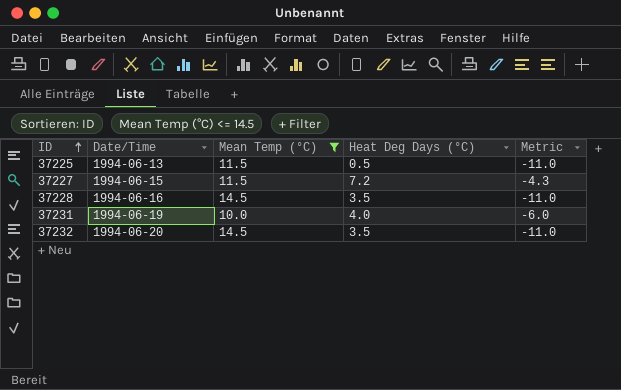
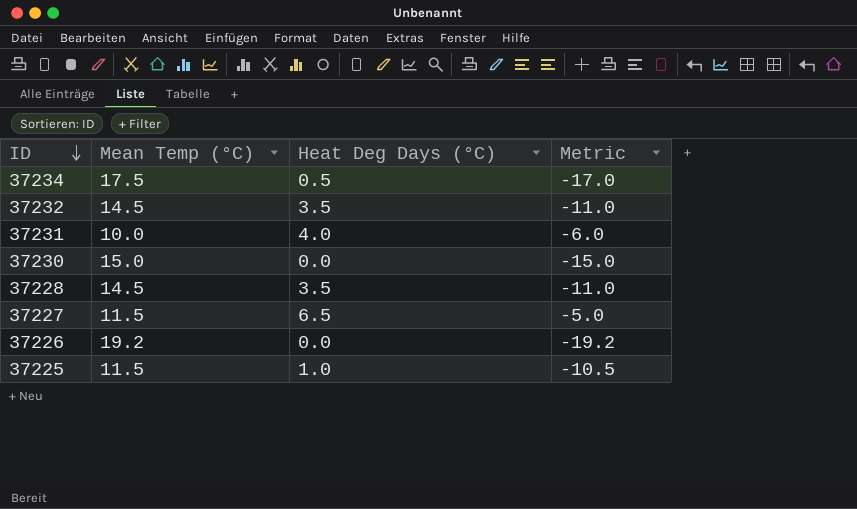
filter: Mean Temp (°C) <= 14.5 -> none
row order: ID ascending -> ID descending
column Date/Time | position: 2 -> none
37227 | Heat Deg Days (°C): 7.2 -> 6.5
37227 | Metric: -4.3 -> -5.0
37225 | Heat Deg Days (°C): 0.5 -> 1.0
37225 | Metric: -11.0 -> -10.5

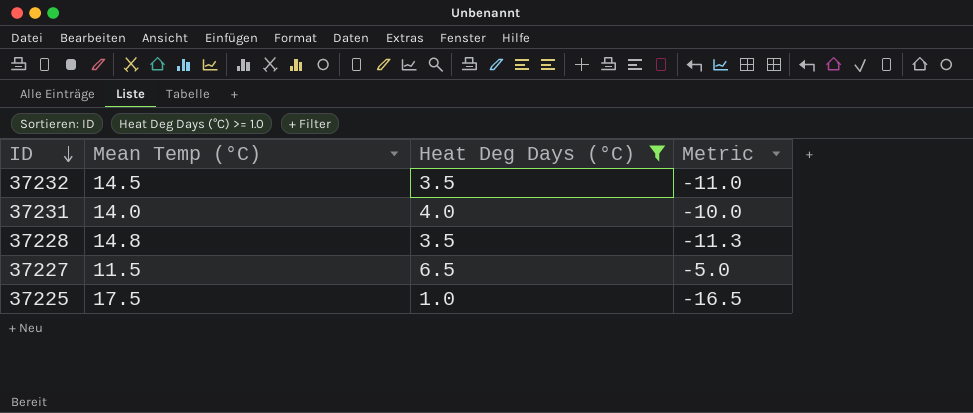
filter: none -> Heat Deg Days (°C) >= 1.0
37231 | Mean Temp (°C): 10.0 -> 14.0
37231 | Metric: -6.0 -> -10.0
37228 | Mean Temp (°C): 14.5 -> 14.8
37228 | Metric: -11.0 -> -11.3
37225 | Mean Temp (°C): 11.5 -> 17.5
37225 | Metric: -10.5 -> -16.5

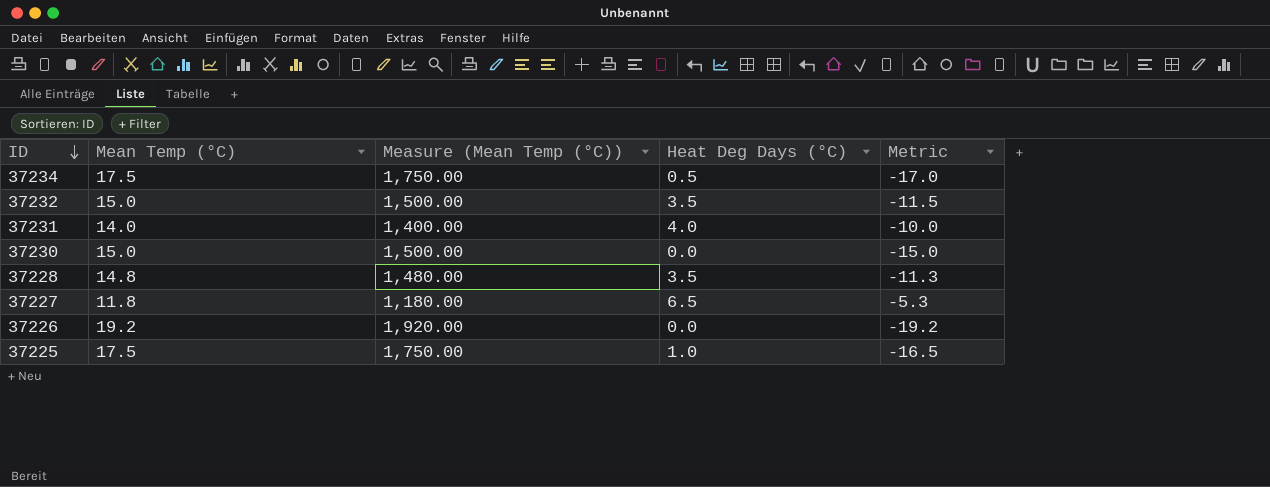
filter: Heat Deg Days (°C) >= 1.0 -> none
column Measure (Mean Temp (°C)) | formula: none -> [Mean Temp (°C)] * 100
37232 | Mean Temp (°C): 14.5 -> 15.0
37232 | Metric: -11.0 -> -11.5
37227 | Mean Temp (°C): 11.5 -> 11.8
37227 | Metric: -5.0 -> -5.3

